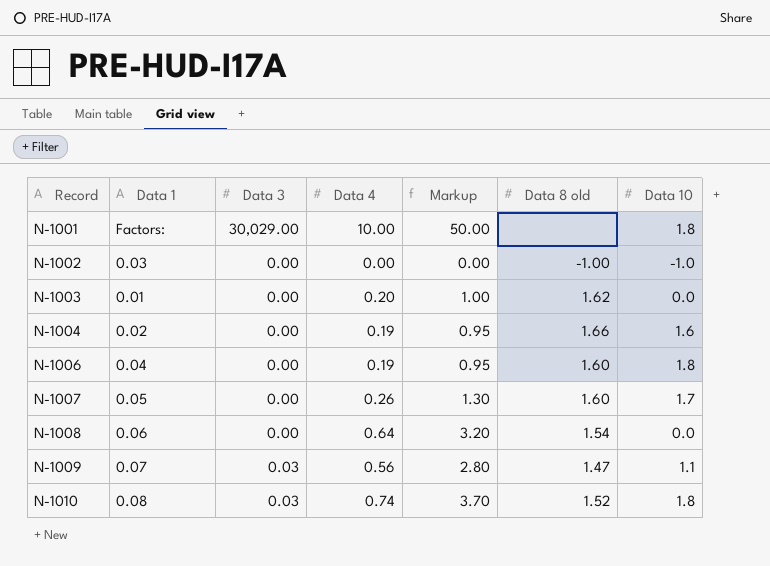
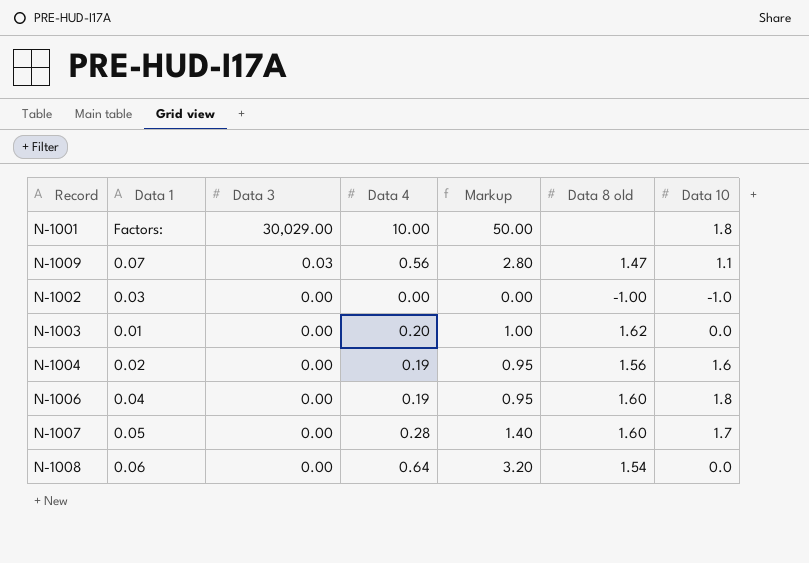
row order: Record ascending -> Data 3 descending
row N-1010: 0.08 | 0.03 | 0.74 | 3.70 | 1.52 | 1.8 -> none
N-1004 | Data 8 old: 1.66 -> 1.56
N-1007 | Data 4: 0.26 -> 0.28
N-1007 | Markup: 1.30 -> 1.40

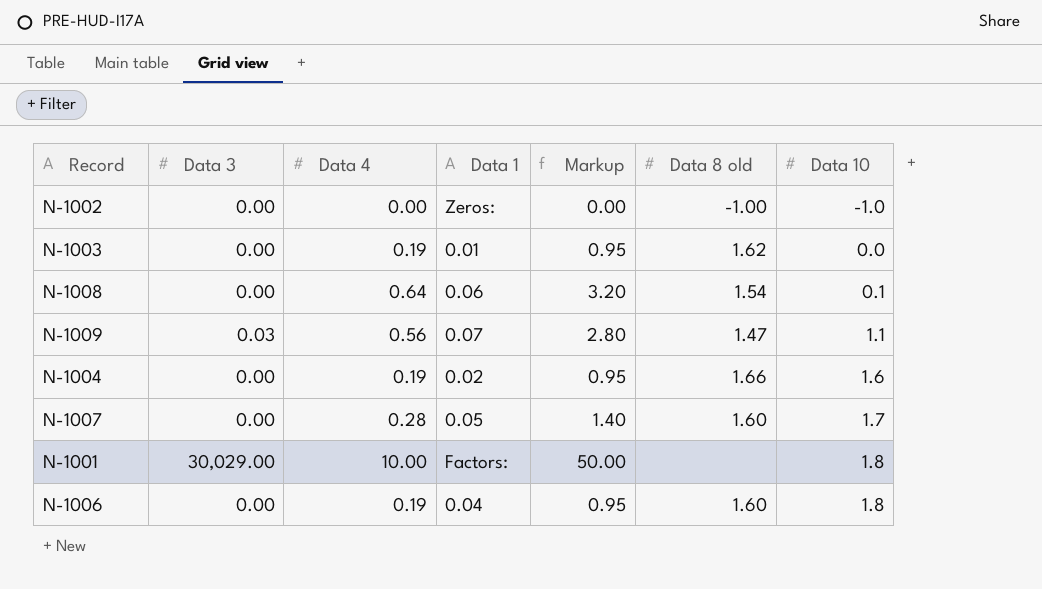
row order: Data 3 descending -> Data 10 ascending
column Data 1 | position: 2 -> 4
N-1002 | Data 1: 0.03 -> Zeros:
N-1003 | Data 4: 0.20 -> 0.19
N-1003 | Markup: 1.00 -> 0.95
N-1008 | Data 10: 0.0 -> 0.1
N-1004 | Data 8 old: 1.56 -> 1.66

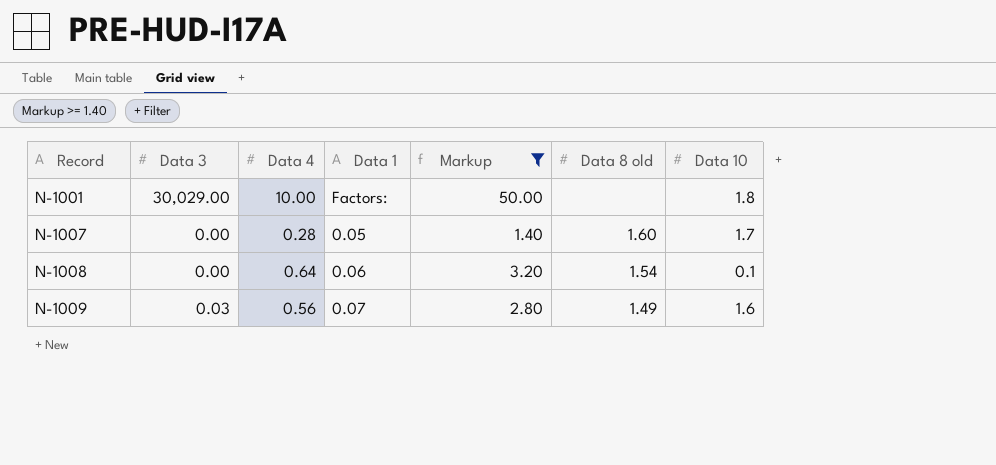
filter: none -> Markup >= 1.40
row order: Data 10 ascending -> Record ascending
N-1009 | Data 8 old: 1.47 -> 1.49
N-1009 | Data 10: 1.1 -> 1.6

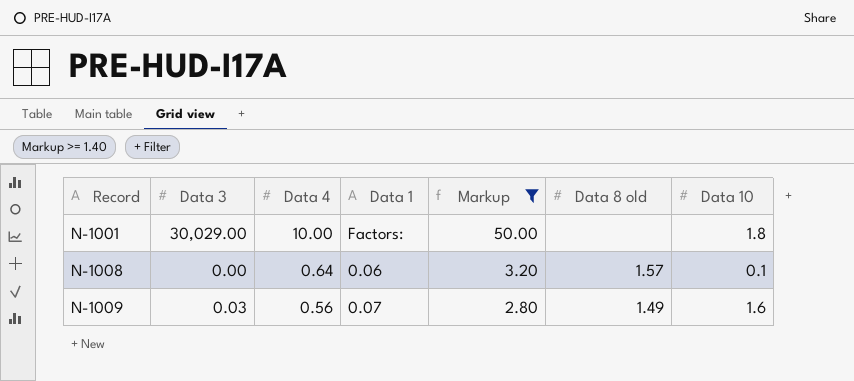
row N-1007: 0.00 | 0.28 | 0.05 | 1.40 | 1.60 | 1.7 -> none
N-1008 | Data 8 old: 1.54 -> 1.57

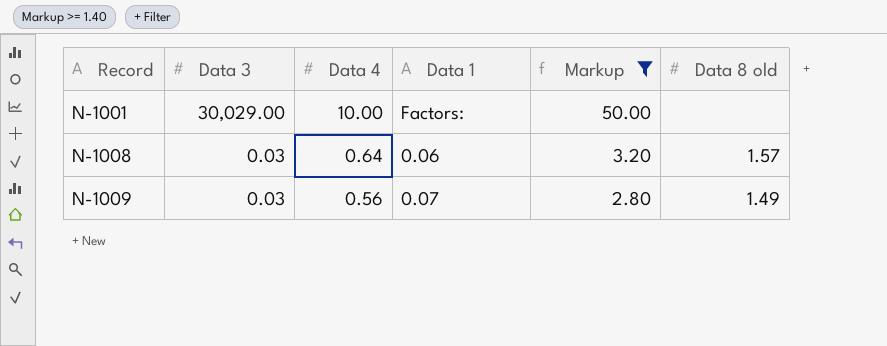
column Data 10 | position: 7 -> none
N-1008 | Data 3: 0.00 -> 0.03

